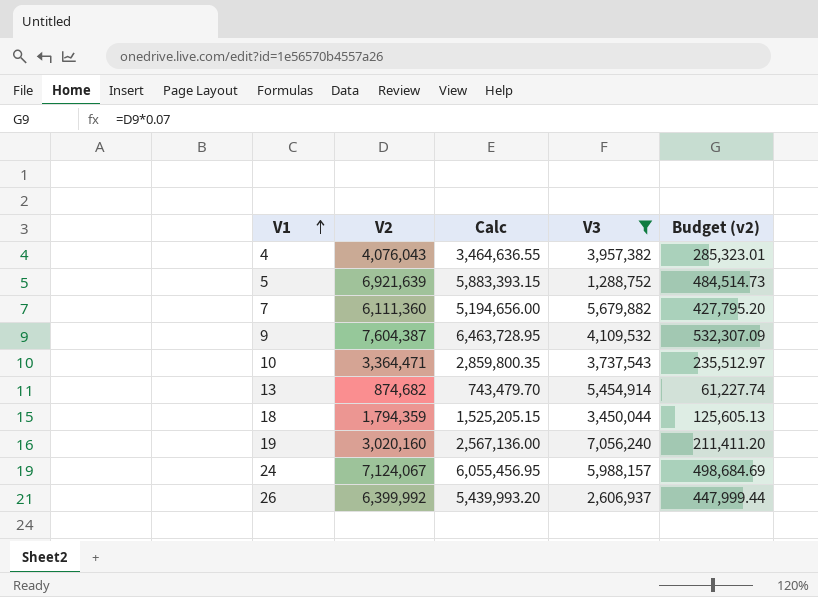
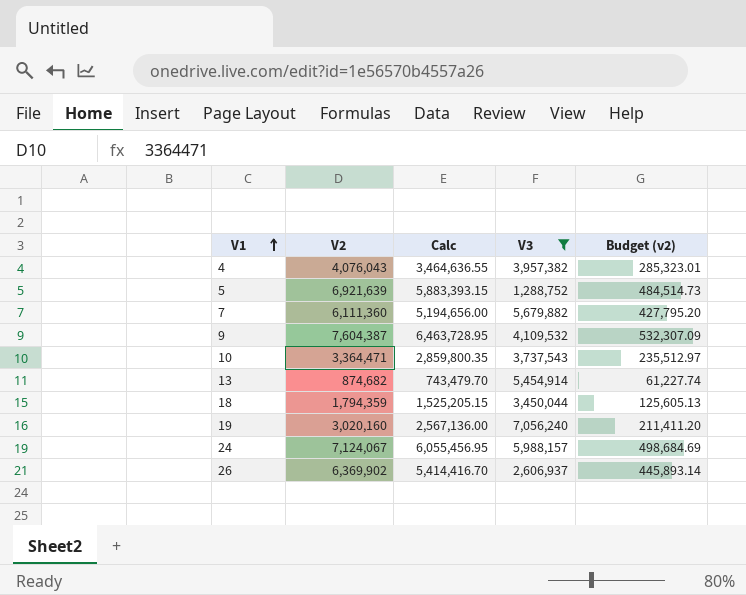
26 | V2: 6,399,992 -> 6,369,902
26 | Calc: 5,439,993.20 -> 5,414,416.70
26 | Budget (v2): 447,999.44 -> 445,893.14

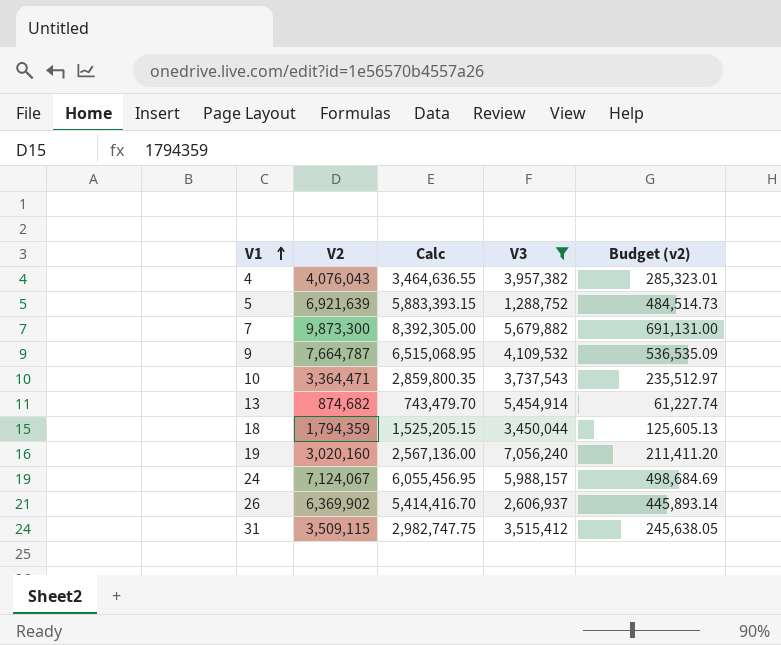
7 | V2: 6,111,360 -> 9,873,300
7 | Calc: 5,194,656.00 -> 8,392,305.00
7 | Budget (v2): 427,795.20 -> 691,131.00
9 | V2: 7,604,387 -> 7,664,787
9 | Calc: 6,463,728.95 -> 6,515,068.95
9 | Budget (v2): 532,307.09 -> 536,535.09
row 31: none -> 3,509,115 | 2,982,747.75 | 3,515,412 | 245,638.05

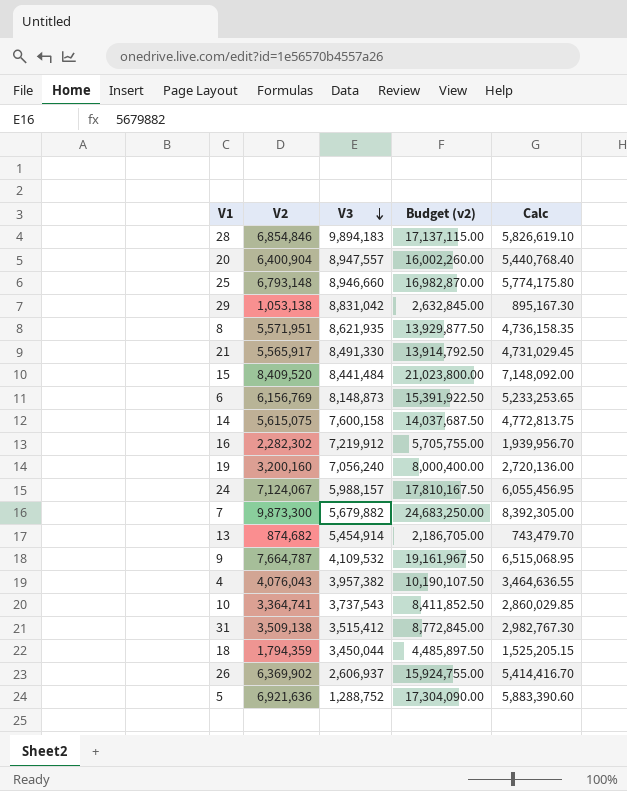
filter: V3 <= 7,056,240 -> none
row order: V1 ascending -> V3 descending
column Budget (v2) | formula: [V2] * 0.07 -> [V2] * 2.5
column Calc | position: 3 -> 5
19 | V2: 3,020,160 -> 3,200,160
19 | Calc: 2,567,136.00 -> 2,720,136.00
10 | V2: 3,364,471 -> 3,364,741
10 | Calc: 2,859,800.35 -> 2,860,029.85
31 | V2: 3,509,115 -> 3,509,138
31 | Calc: 2,982,747.75 -> 2,982,767.30
5 | V2: 6,921,639 -> 6,921,636
5 | Calc: 5,883,393.15 -> 5,883,390.60

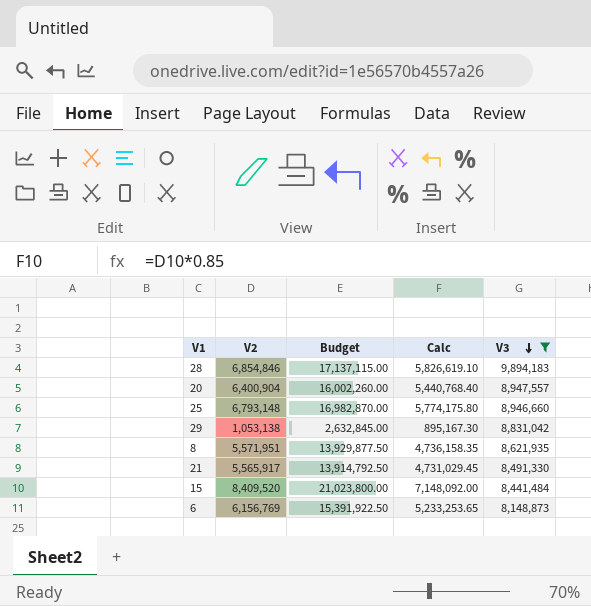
filter: none -> V3 >= 8,148,873
column name: Budget (v2) -> Budget
column V3 | position: 3 -> 5

